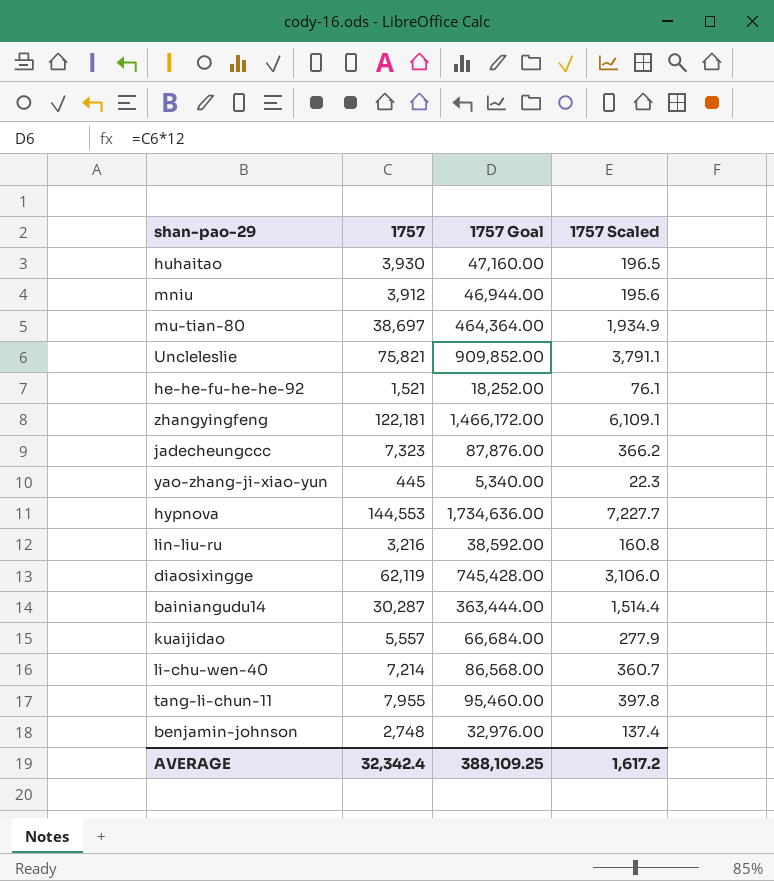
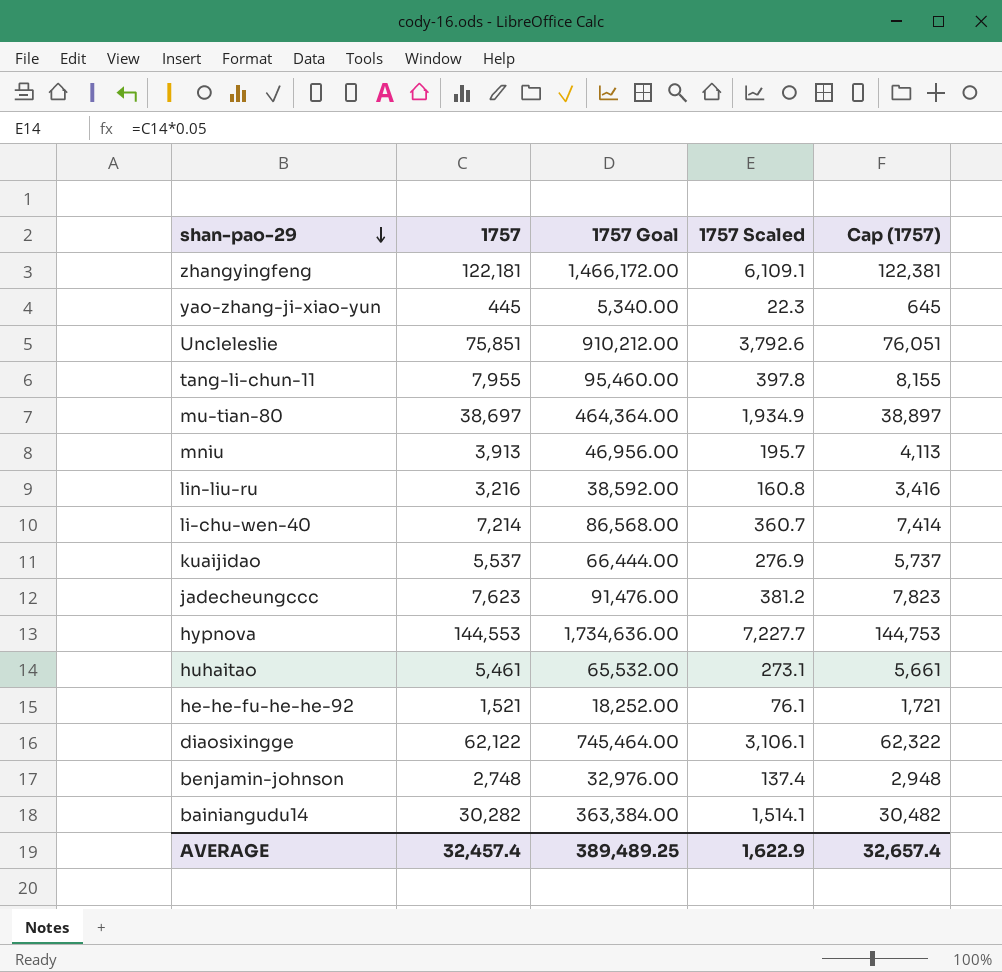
row order: none -> shan-pao-29 descending
column Cap (1757) | formula: none -> [1757] + 200
Uncleleslie | 1757: 75,821 -> 75,851
Uncleleslie | 1757 Goal: 909,852.00 -> 910,212.00
Uncleleslie | 1757 Scaled: 3,791.1 -> 3,792.6
mniu | 1757: 3,912 -> 3,913
mniu | 1757 Goal: 46,944.00 -> 46,956.00
mniu | 1757 Scaled: 195.6 -> 195.7
kuaijidao | 1757: 5,557 -> 5,537
kuaijidao | 1757 Goal: 66,684.00 -> 66,444.00
kuaijidao | 1757 Scaled: 277.9 -> 276.9
jadecheungccc | 1757: 7,323 -> 7,623
jadecheungccc | 1757 Goal: 87,876.00 -> 91,476.00
jadecheungccc | 1757 Scaled: 366.2 -> 381.2
huhaitao | 1757: 3,930 -> 5,461
huhaitao | 1757 Goal: 47,160.00 -> 65,532.00
huhaitao | 1757 Scaled: 196.5 -> 273.1
diaosixingge | 1757: 62,119 -> 62,122
diaosixingge | 1757 Goal: 745,428.00 -> 745,464.00
diaosixingge | 1757 Scaled: 3,106.0 -> 3,106.1
bainiangudu14 | 1757: 30,287 -> 30,282
bainiangudu14 | 1757 Goal: 363,444.00 -> 363,384.00
bainiangudu14 | 1757 Scaled: 1,514.4 -> 1,514.1
AVERAGE | 1757: 32,342.4 -> 32,457.4
AVERAGE | 1757 Goal: 388,109.25 -> 389,489.25
AVERAGE | 1757 Scaled: 1,617.2 -> 1,622.9

